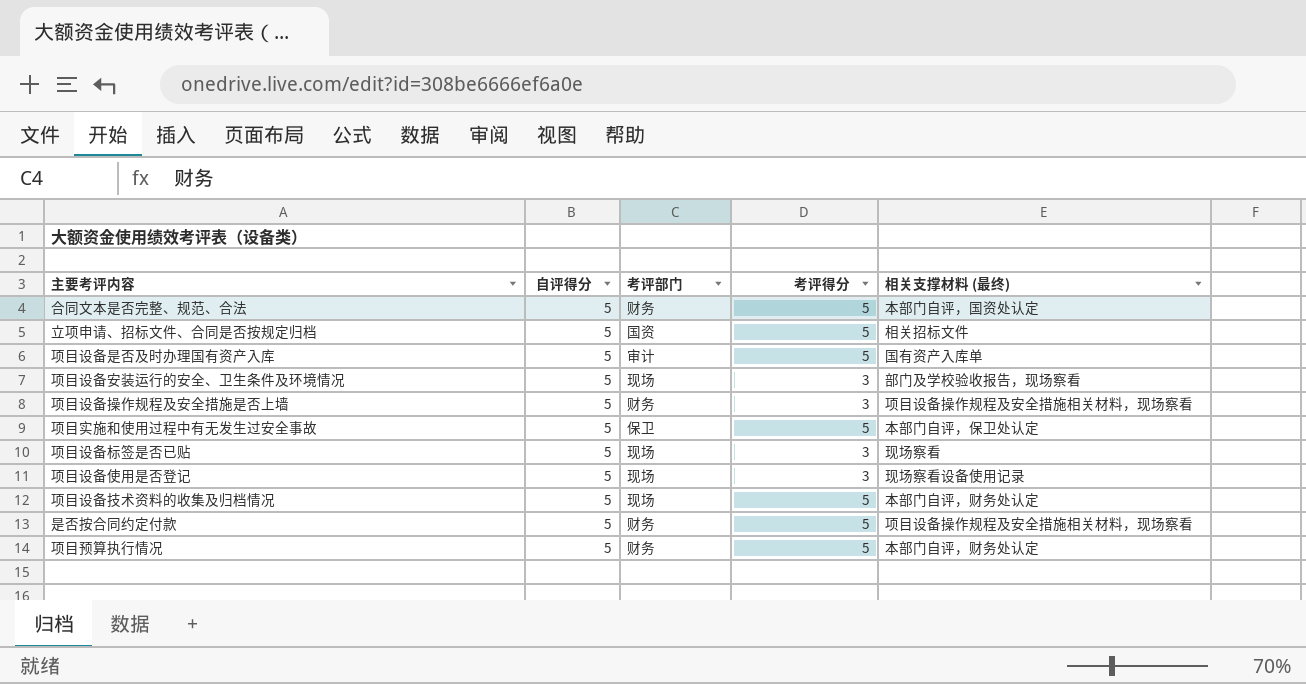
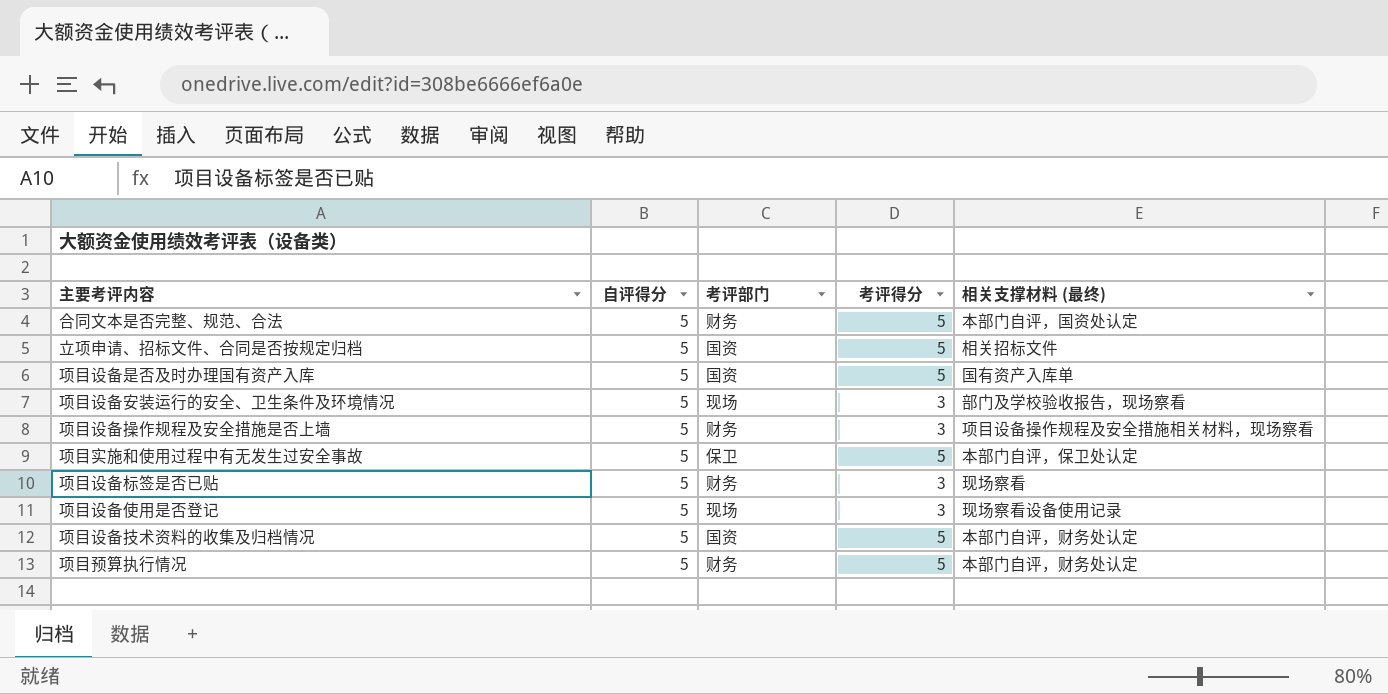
row 是否按合同约定付款: 5 | 财务 | 5 | 项目设备操作规程及安全措施相关材料，现场察看 -> none
项目设备是否及时办理国有资产入库 | 考评部门: 审计 -> 国资
项目设备标签是否已贴 | 考评部门: 现场 -> 财务
项目设备技术资料的收集及归档情况 | 考评部门: 现场 -> 国资

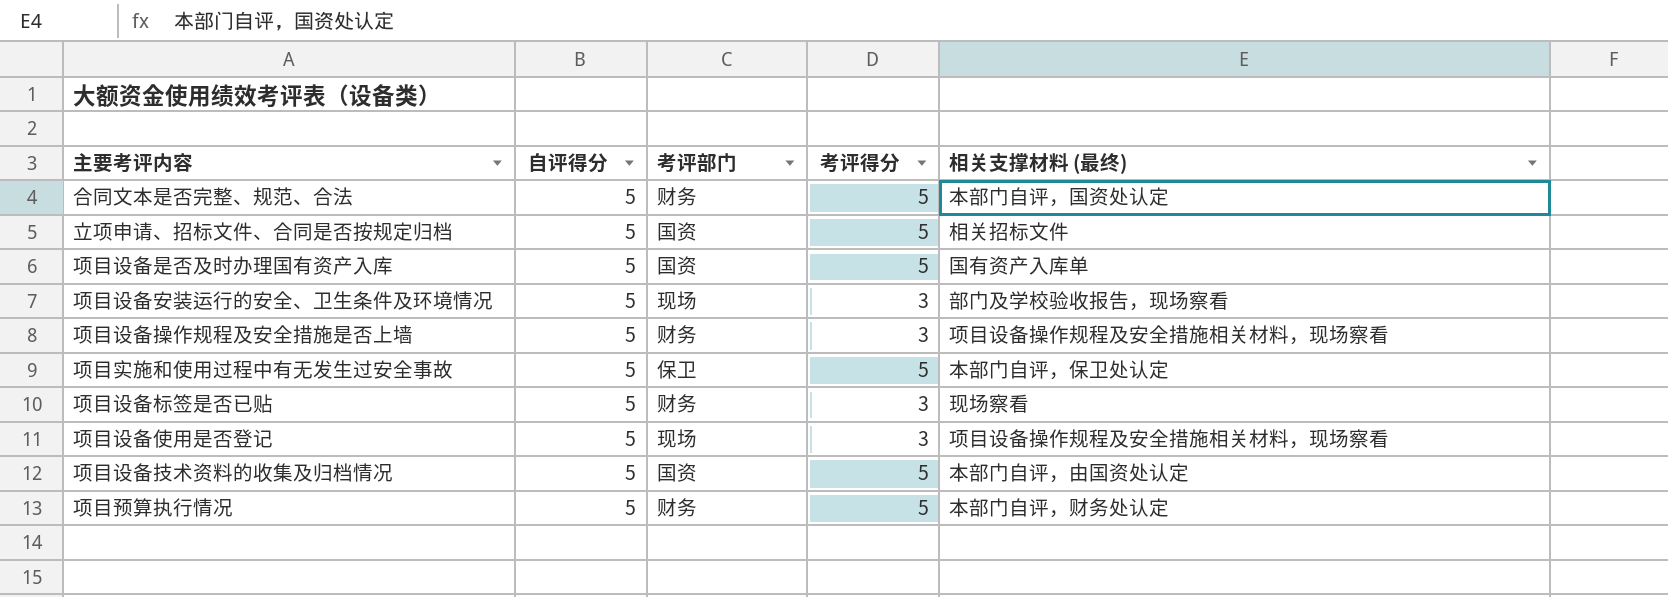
项目设备使用是否登记 | 相关支撑材料 (最终): 现场察看设备使用记录 -> 项目设备操作规程及安全措施相关材料，现场察看
项目设备技术资料的收集及归档情况 | 相关支撑材料 (最终): 本部门自评，财务处认定 -> 本部门自评，由国资处认定

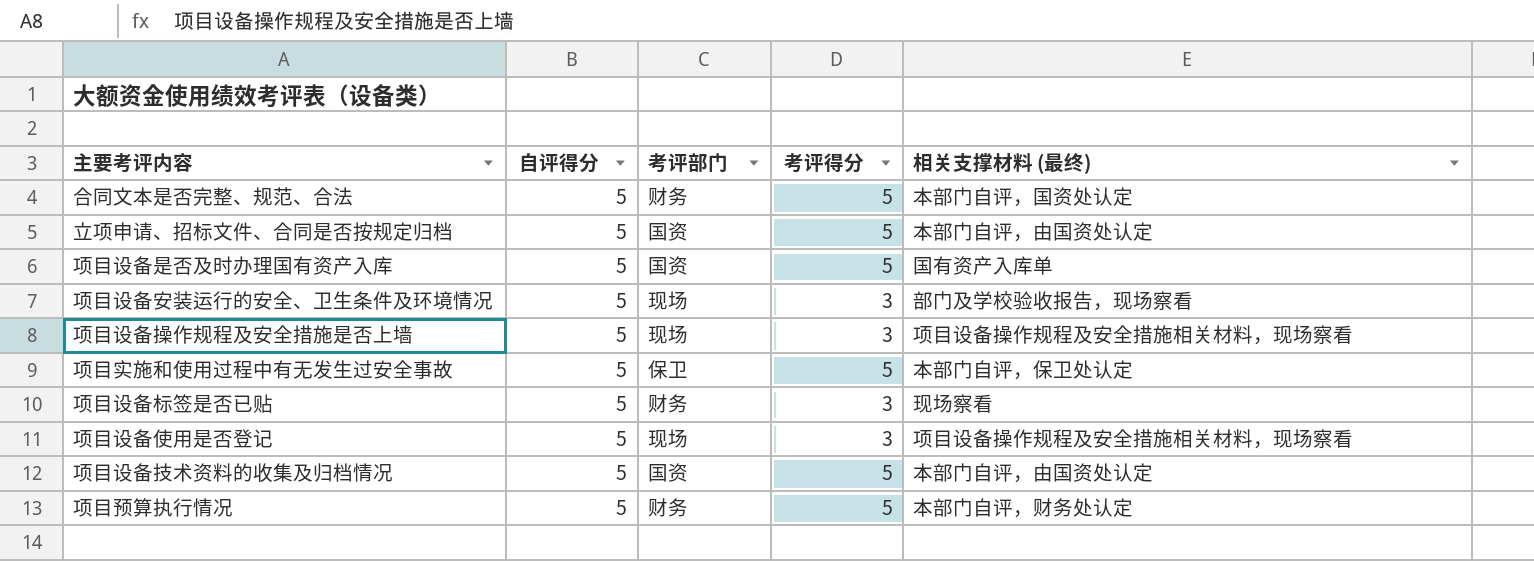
立项申请、招标文件、合同是否按规定归档 | 相关支撑材料 (最终): 相关招标文件 -> 本部门自评，由国资处认定
项目设备操作规程及安全措施是否上墙 | 考评部门: 财务 -> 现场

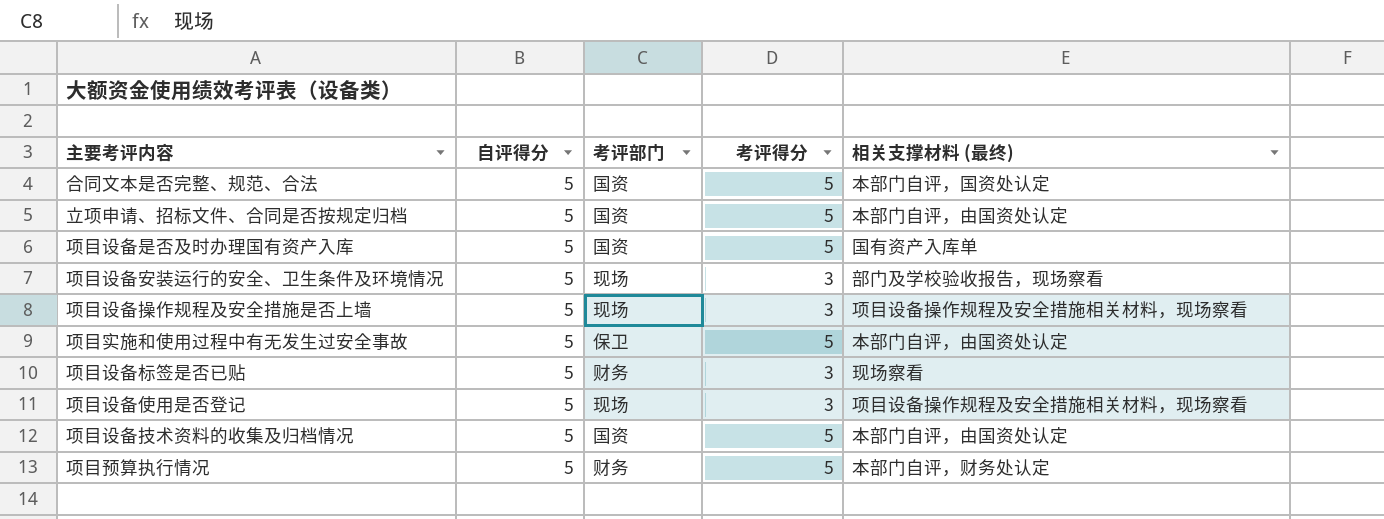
合同文本是否完整、规范、合法 | 考评部门: 财务 -> 国资
项目实施和使用过程中有无发生过安全事故 | 相关支撑材料 (最终): 本部门自评，保卫处认定 -> 本部门自评，由国资处认定

